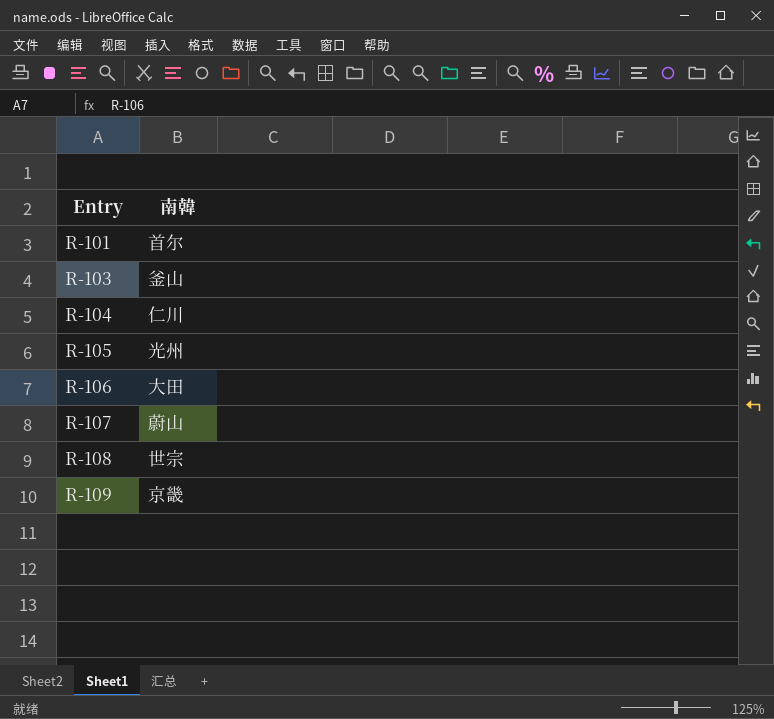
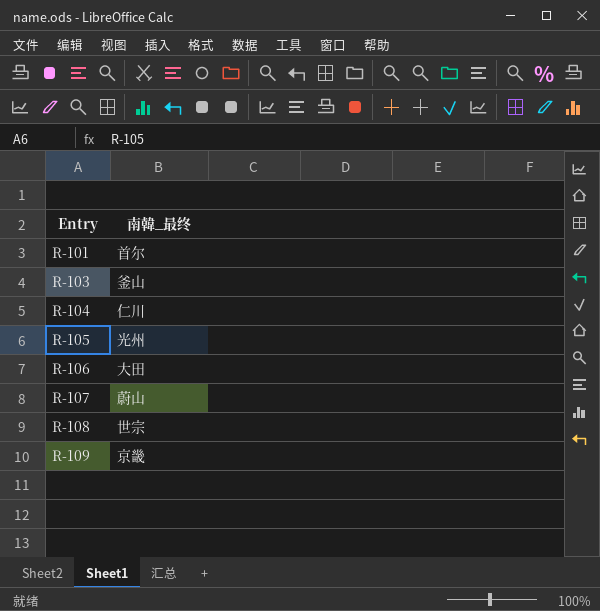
column name: 南韓 -> 南韓_最终

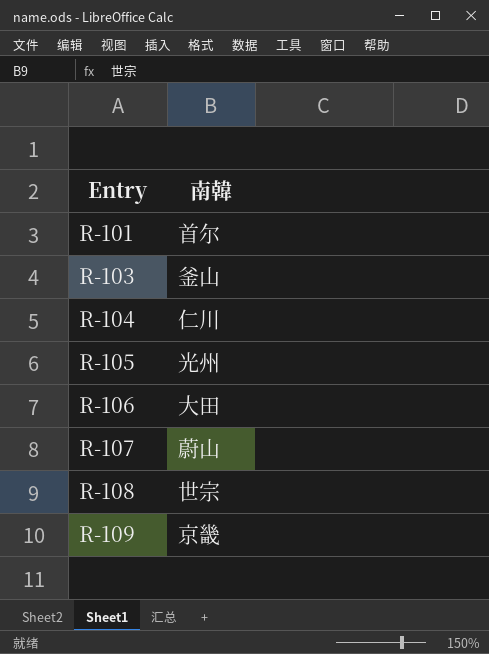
column name: 南韓_最终 -> 南韓

